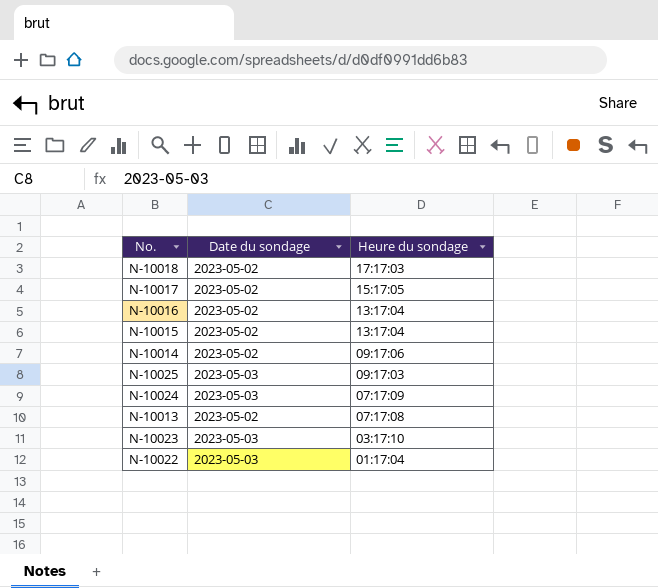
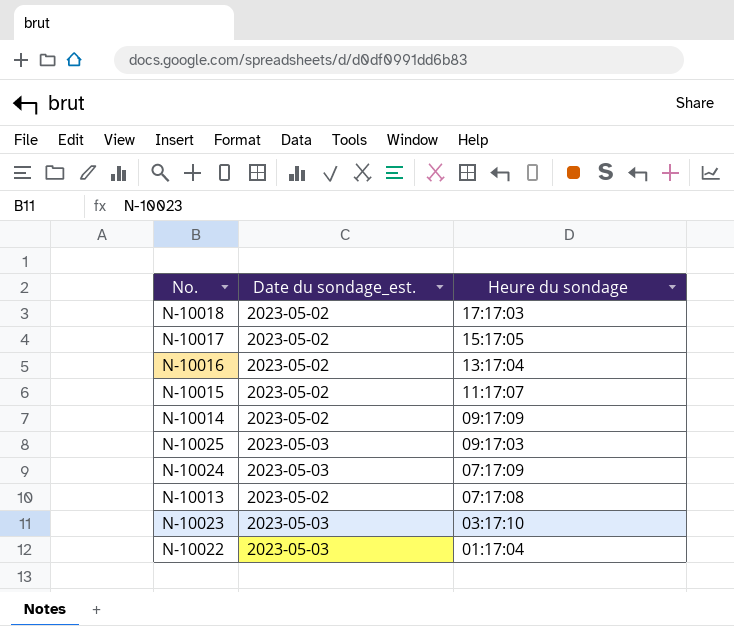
column name: Date du sondage -> Date du sondage_est.
N-10015 | Heure du sondage: 13:17:04 -> 11:17:07
N-10014 | Heure du sondage: 09:17:06 -> 09:17:09

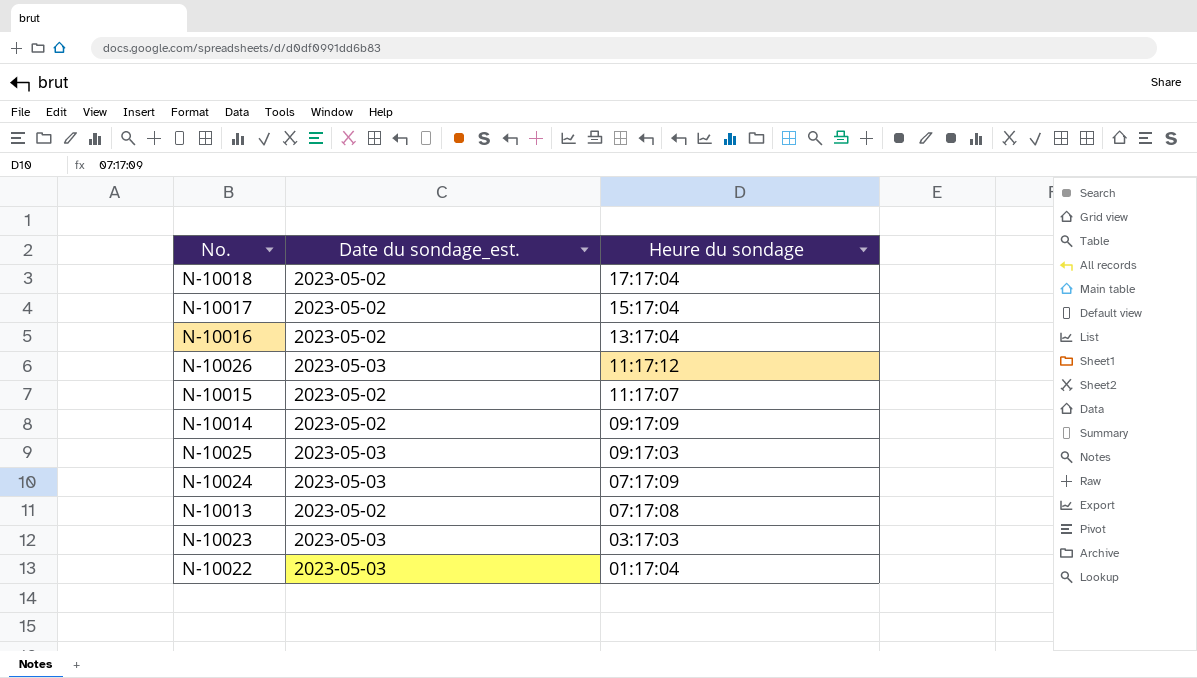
N-10018 | Heure du sondage: 17:17:03 -> 17:17:04
N-10017 | Heure du sondage: 15:17:05 -> 15:17:04
row N-10026: none -> 2023-05-03 | 11:17:12
N-10023 | Heure du sondage: 03:17:10 -> 03:17:03

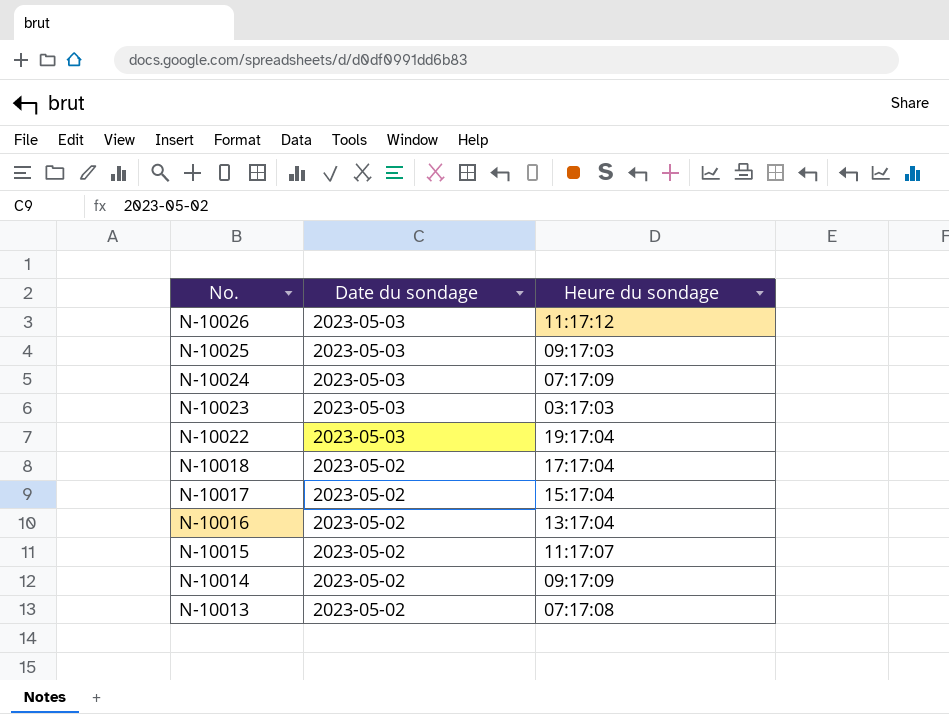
row order: Heure du sondage descending -> No. descending
column name: Date du sondage_est. -> Date du sondage
N-10022 | Heure du sondage: 01:17:04 -> 19:17:04

